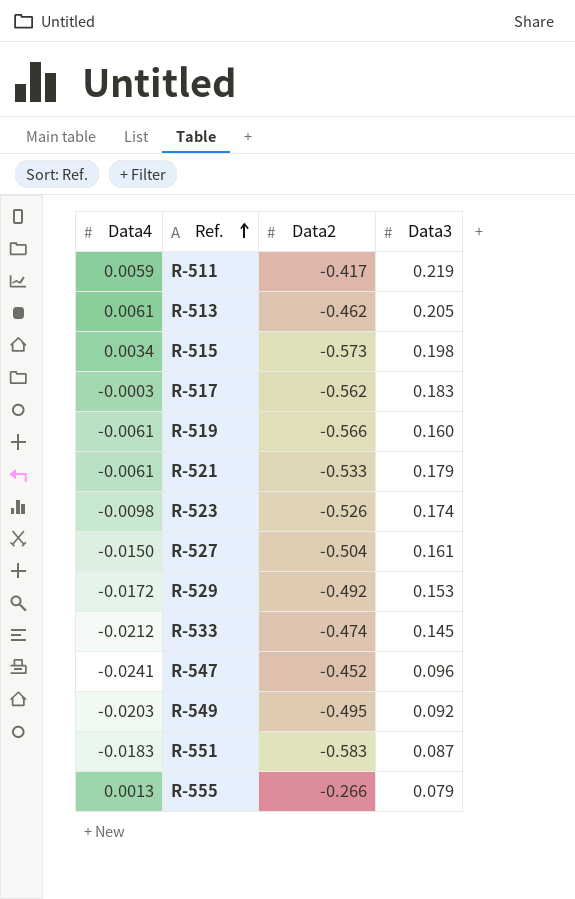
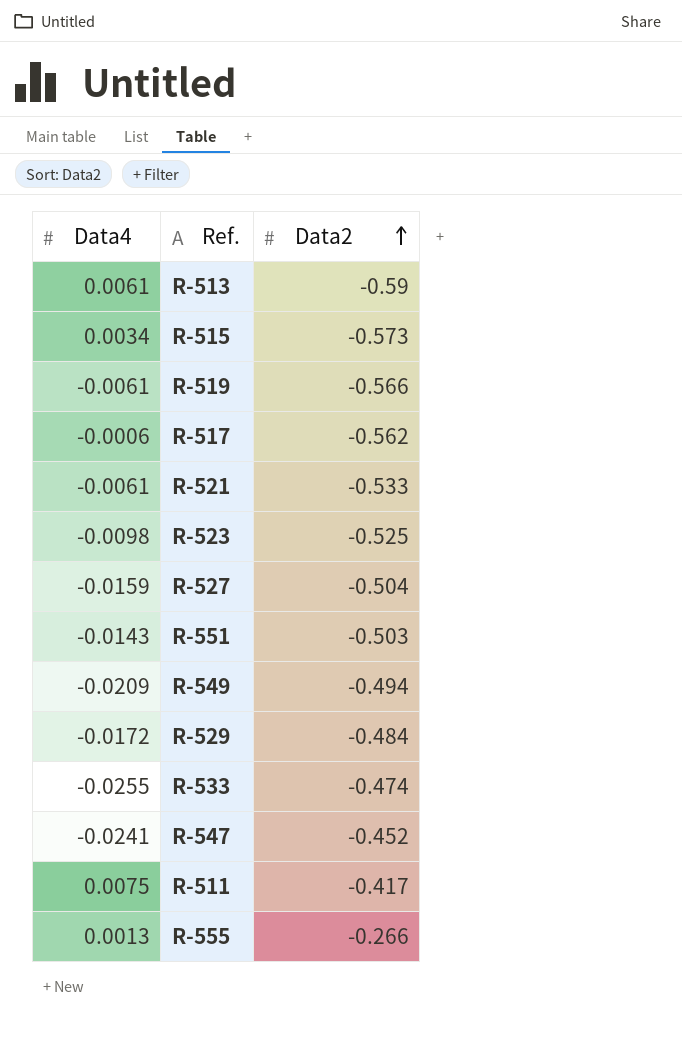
row order: Ref. ascending -> Data2 ascending
column Data3 | position: 4 -> none
R-513 | Data2: -0.462 -> -0.59
R-517 | Data4: -0.0003 -> -0.0006
R-523 | Data2: -0.526 -> -0.525
R-527 | Data4: -0.0150 -> -0.0159
R-551 | Data4: -0.0183 -> -0.0143
R-551 | Data2: -0.583 -> -0.503
R-549 | Data4: -0.0203 -> -0.0209
R-549 | Data2: -0.495 -> -0.494
R-529 | Data2: -0.492 -> -0.484
R-533 | Data4: -0.0212 -> -0.0255
R-511 | Data4: 0.0059 -> 0.0075

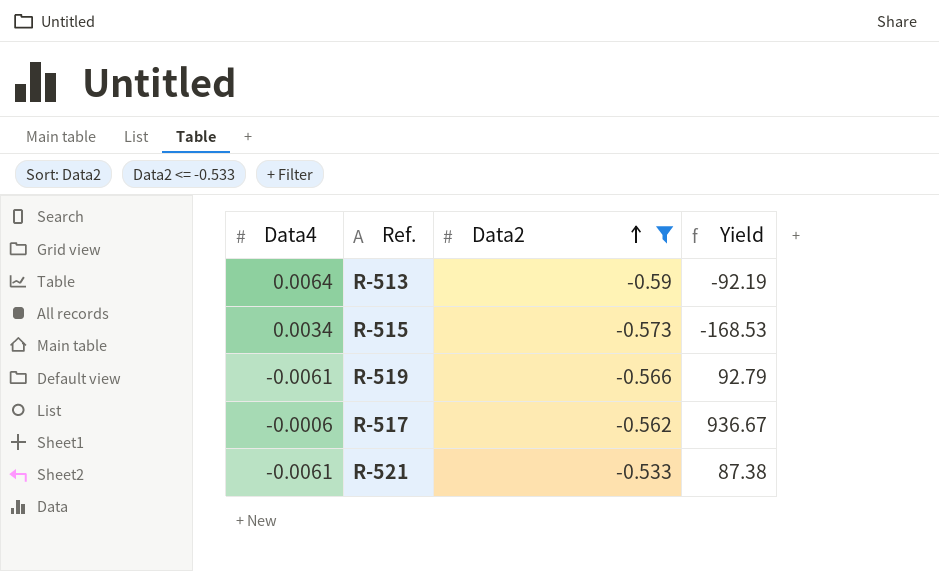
filter: none -> Data2 <= -0.533
column Yield | formula: none -> [Data2] / [Data4]
R-513 | Data4: 0.0061 -> 0.0064

